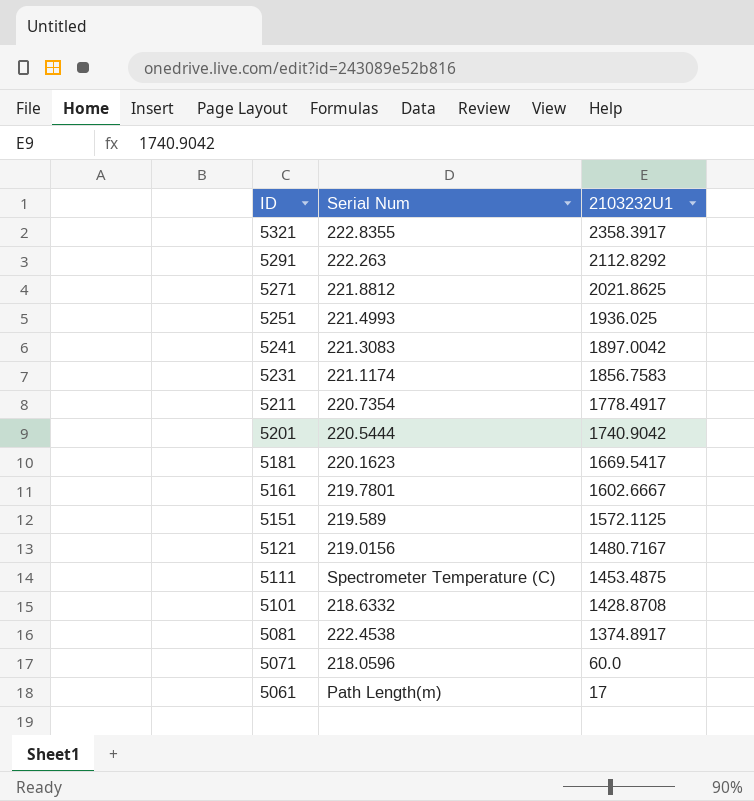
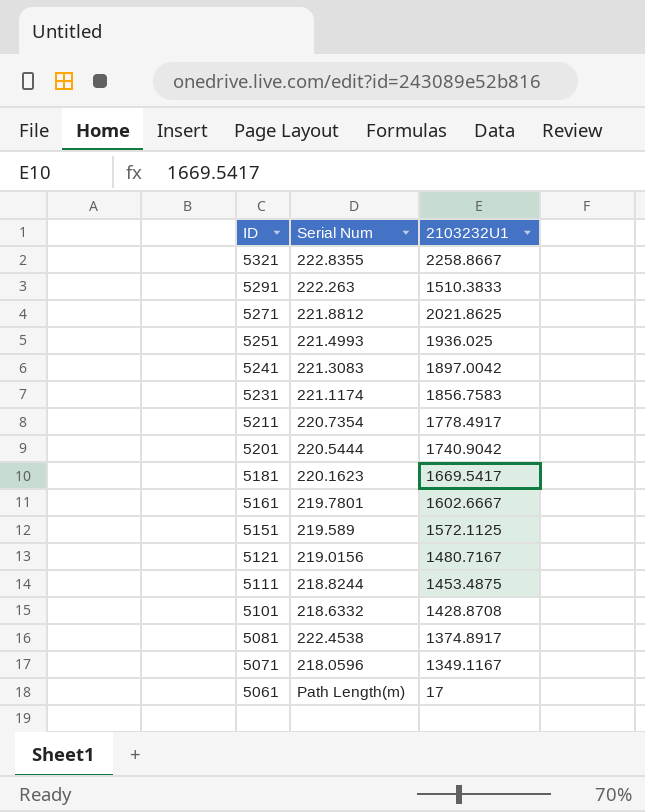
5321 | 2103232U1: 2358.3917 -> 2258.8667
5291 | 2103232U1: 2112.8292 -> 1510.3833
5111 | Serial Num: Spectrometer Temperature (C) -> 218.8244
5071 | 2103232U1: 60.0 -> 1349.1167

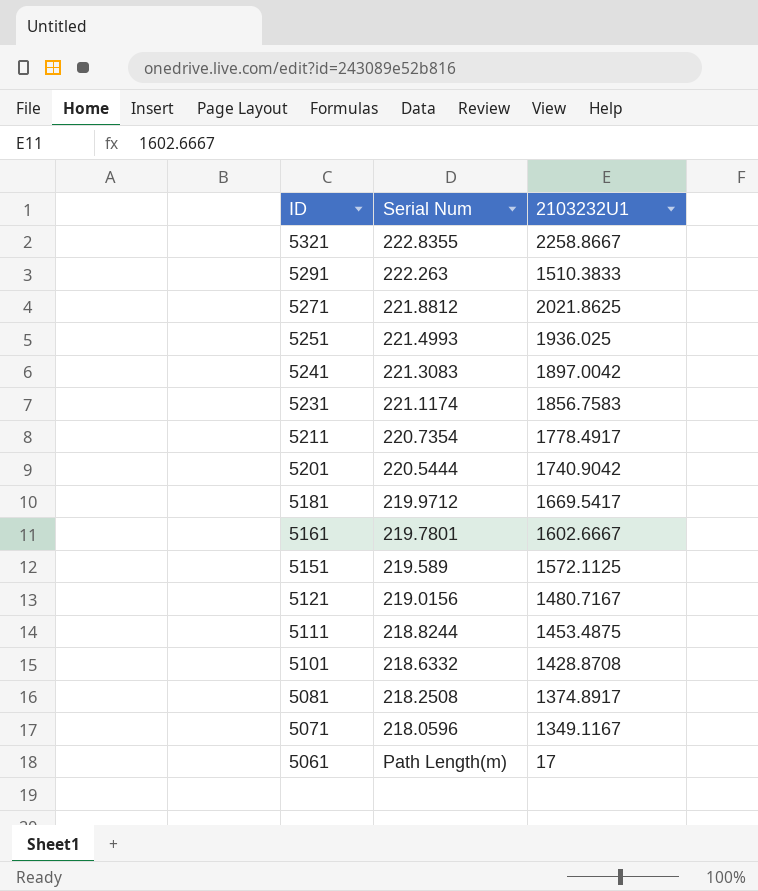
5181 | Serial Num: 220.1623 -> 219.9712
5081 | Serial Num: 222.4538 -> 218.2508

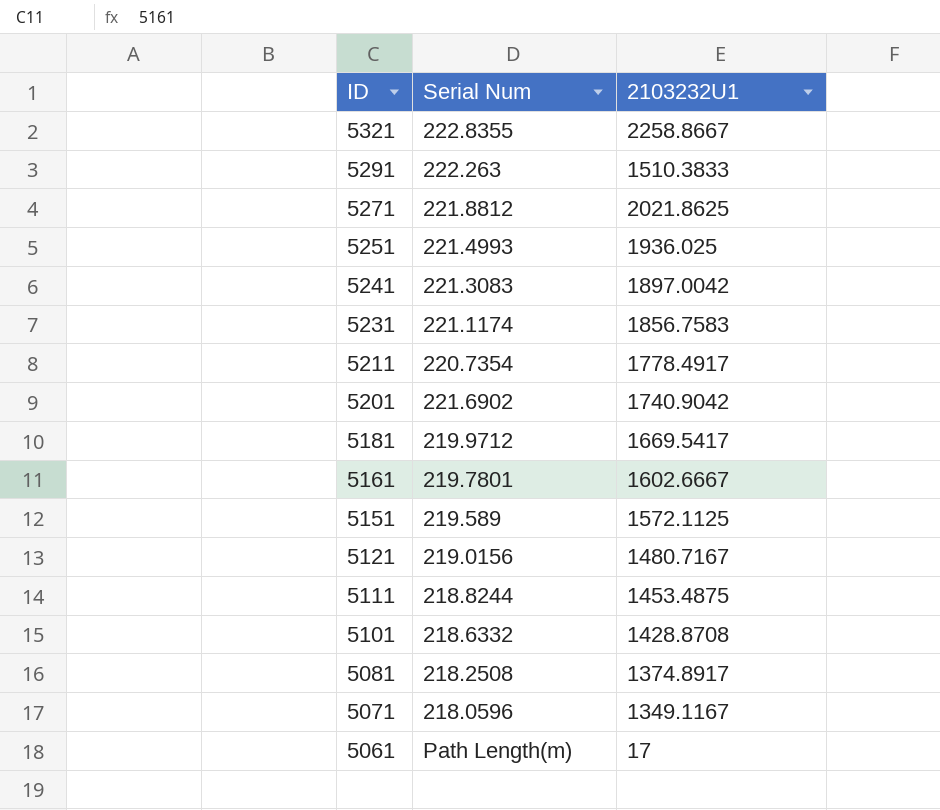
5201 | Serial Num: 220.5444 -> 221.6902

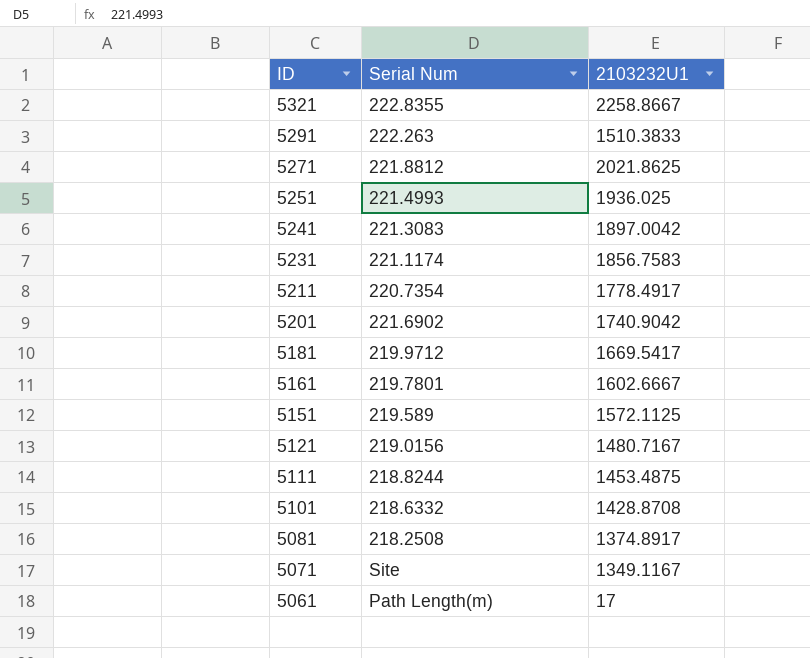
5071 | Serial Num: 218.0596 -> Site

